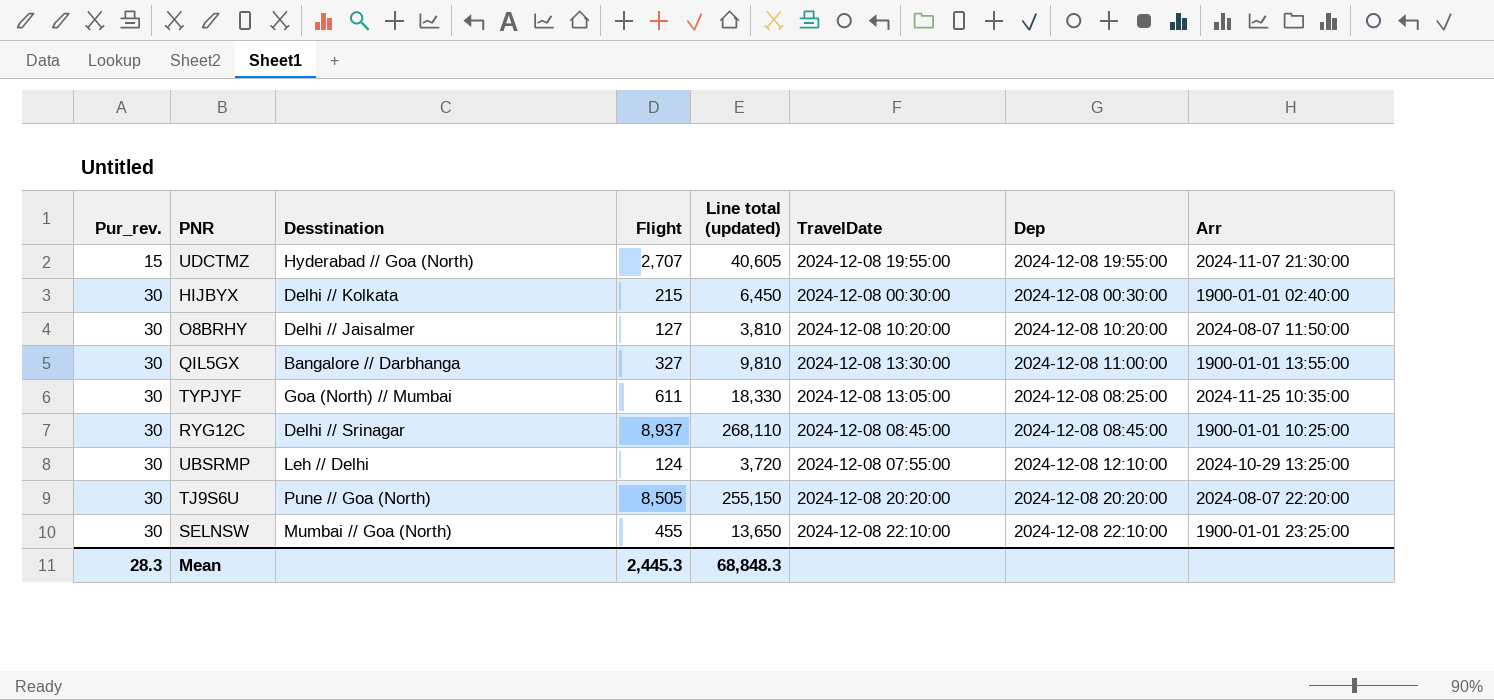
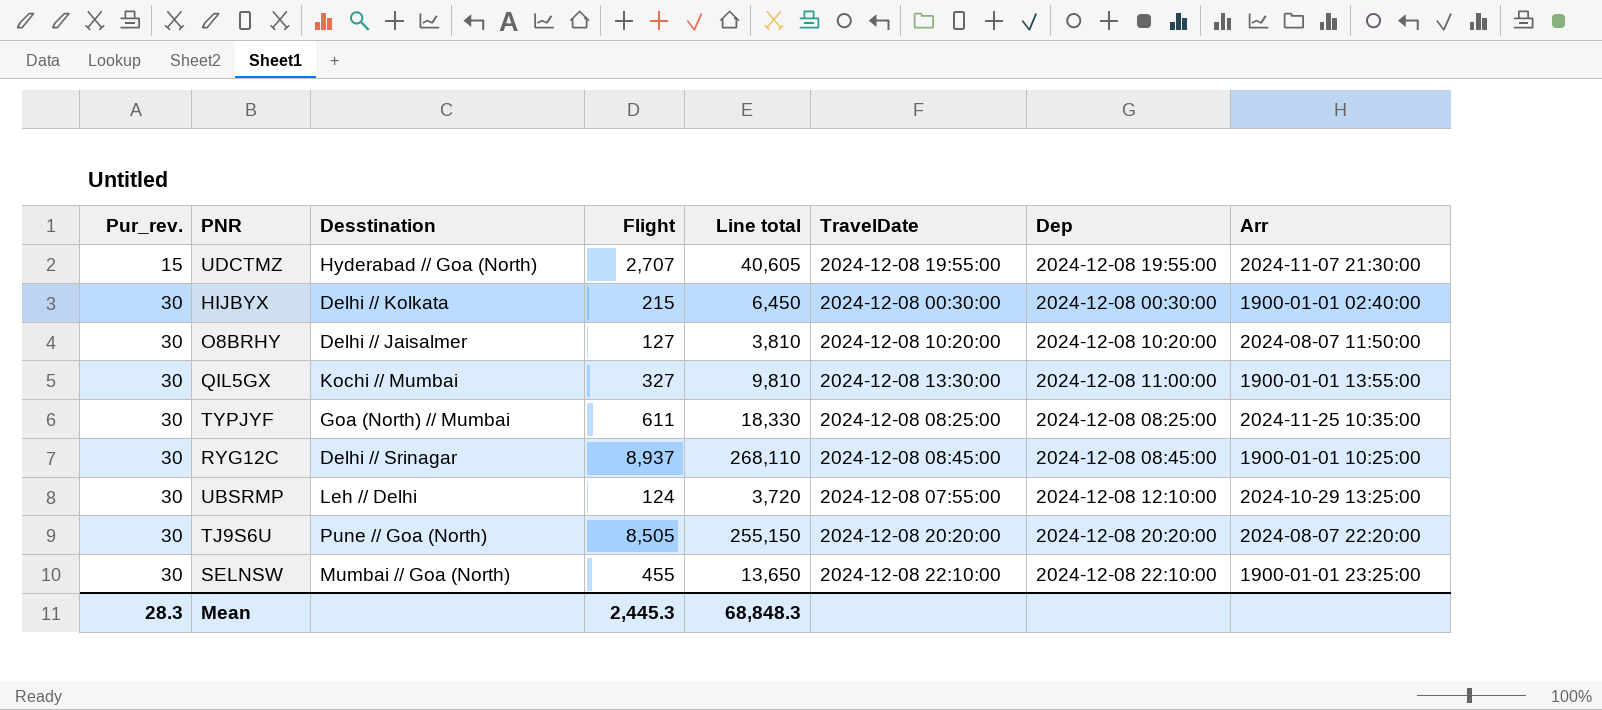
column name: Line total (updated) -> Line total
QIL5GX | Desstination: Bangalore // Darbhanga -> Kochi // Mumbai
TYPJYF | TravelDate: 2024-12-08 13:05:00 -> 2024-12-08 08:25:00

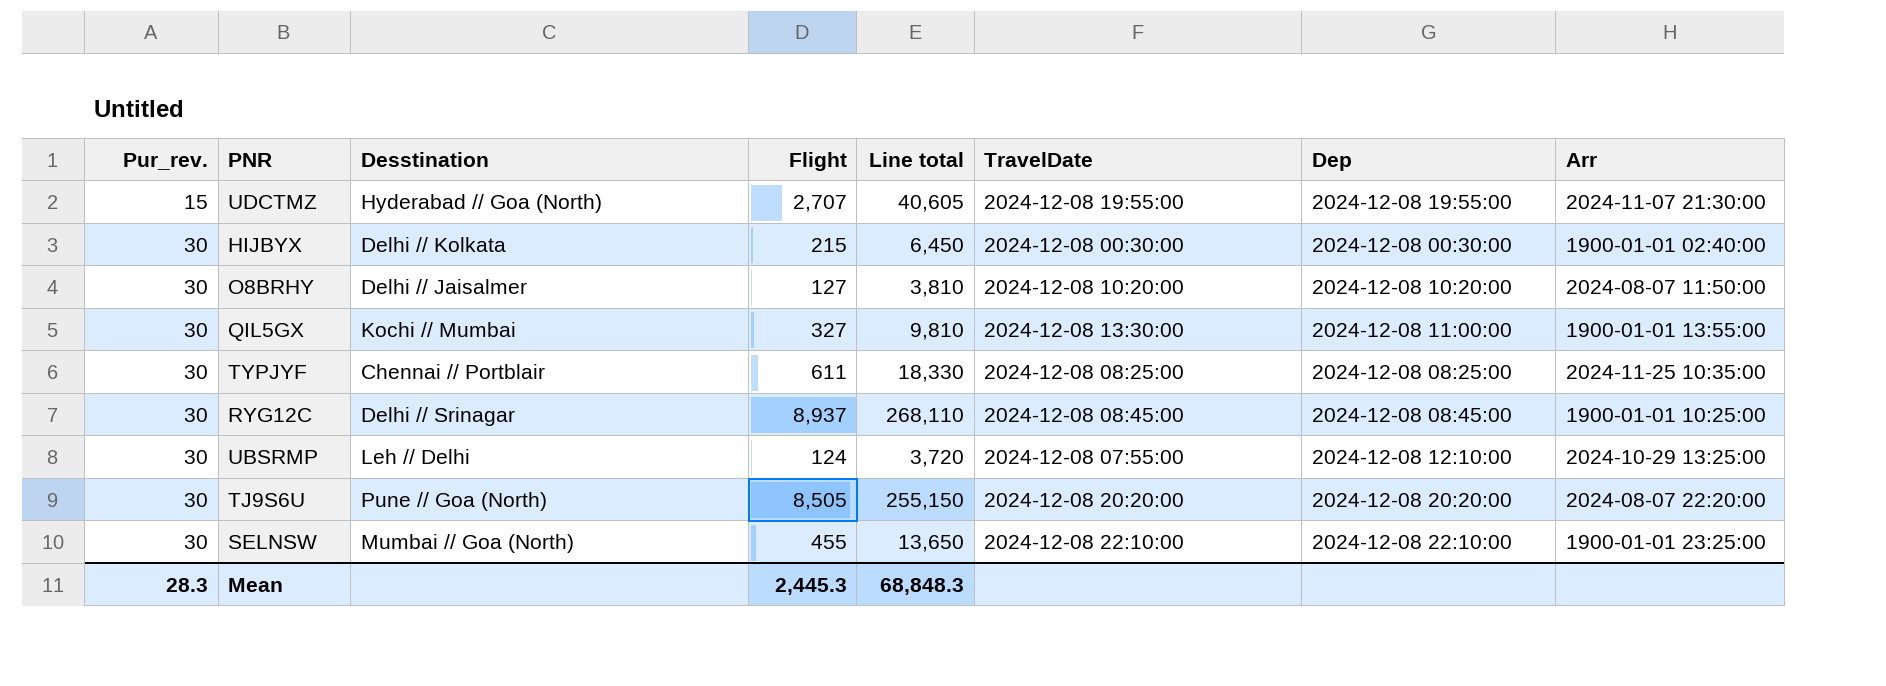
TYPJYF | Desstination: Goa (North) // Mumbai -> Chennai // Portblair

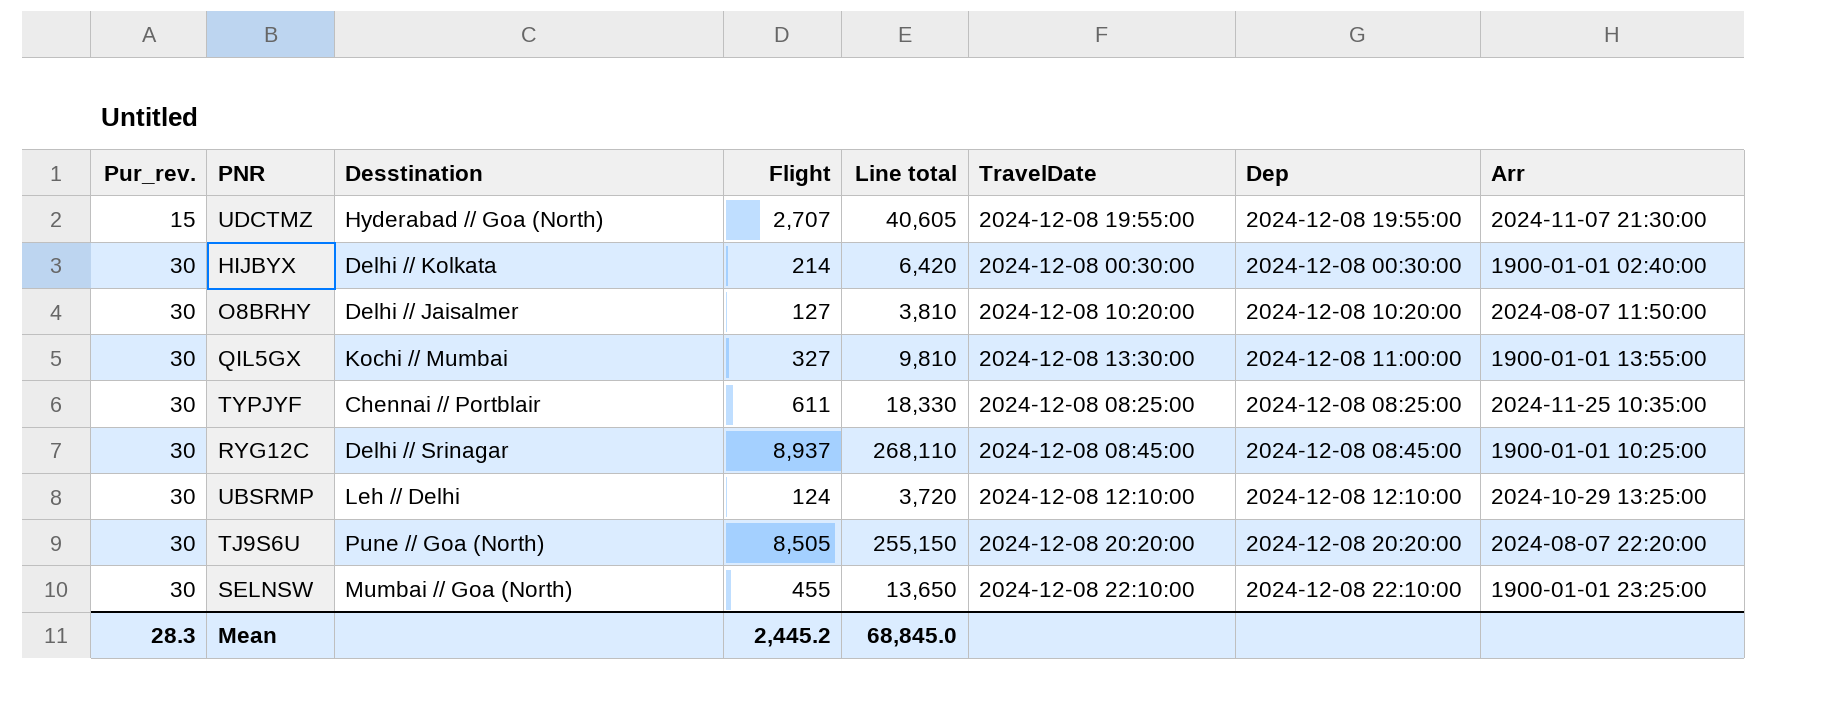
HIJBYX | Flight: 215 -> 214
HIJBYX | Line total: 6,450 -> 6,420
UBSRMP | TravelDate: 2024-12-08 07:55:00 -> 2024-12-08 12:10:00
Mean | Flight: 2,445.3 -> 2,445.2
Mean | Line total: 68,848.3 -> 68,845.0

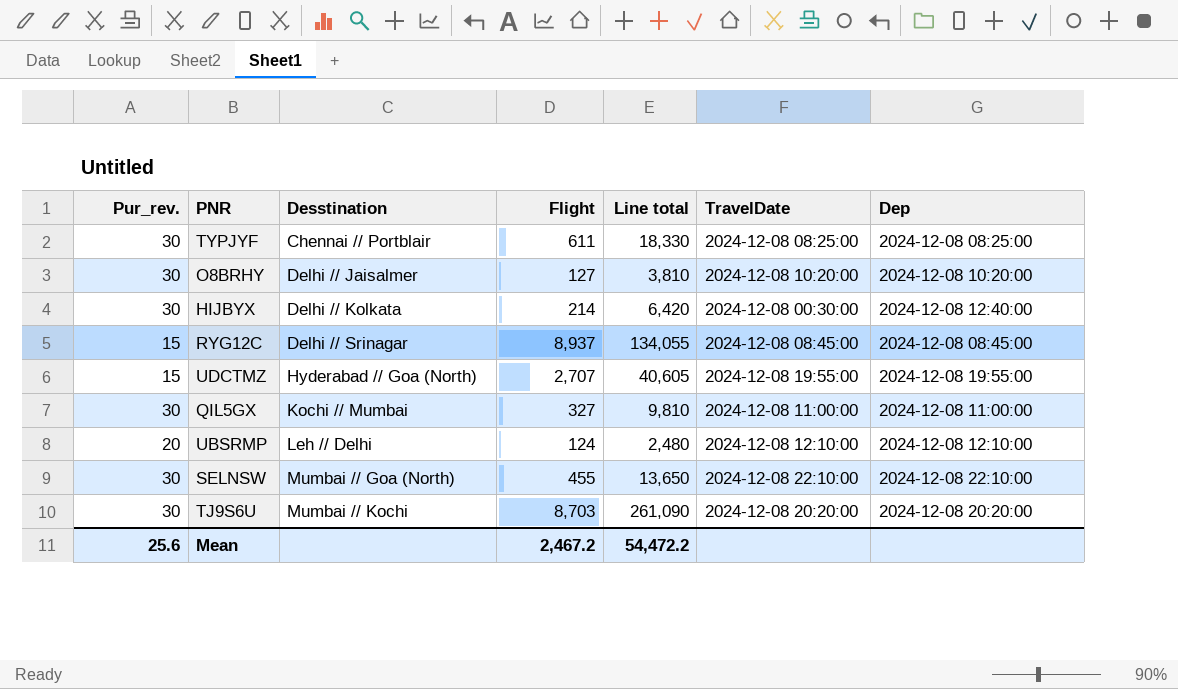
row order: Pur_rev. ascending -> Desstination ascending
column Arr | position: 8 -> none
HIJBYX | Dep: 2024-12-08 00:30:00 -> 2024-12-08 12:40:00
RYG12C | Pur_rev.: 30 -> 15
RYG12C | Line total: 268,110 -> 134,055
QIL5GX | TravelDate: 2024-12-08 13:30:00 -> 2024-12-08 11:00:00
UBSRMP | Pur_rev.: 30 -> 20
UBSRMP | Line total: 3,720 -> 2,480
TJ9S6U | Desstination: Pune // Goa (North) -> Mumbai // Kochi
TJ9S6U | Flight: 8,505 -> 8,703
TJ9S6U | Line total: 255,150 -> 261,090
Mean | Pur_rev.: 28.3 -> 25.6
Mean | Flight: 2,445.2 -> 2,467.2
Mean | Line total: 68,845.0 -> 54,472.2

